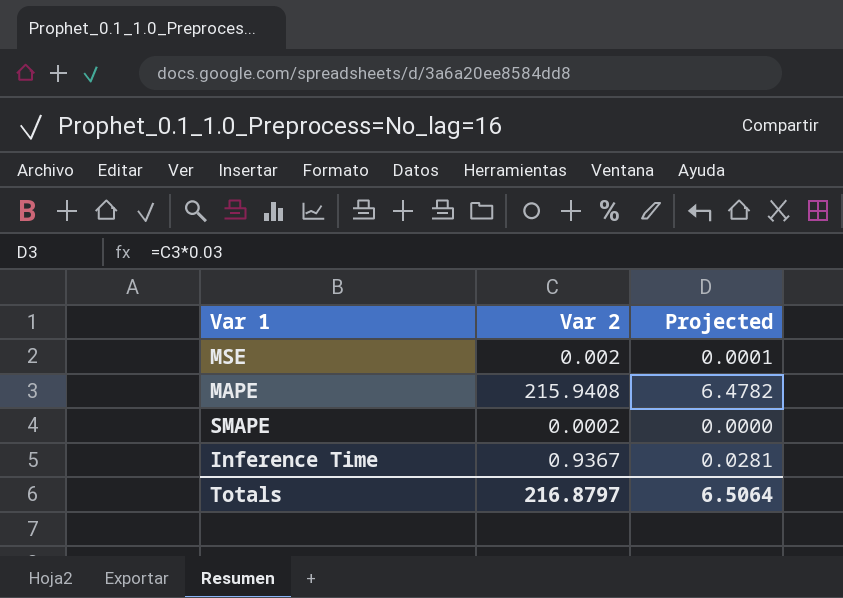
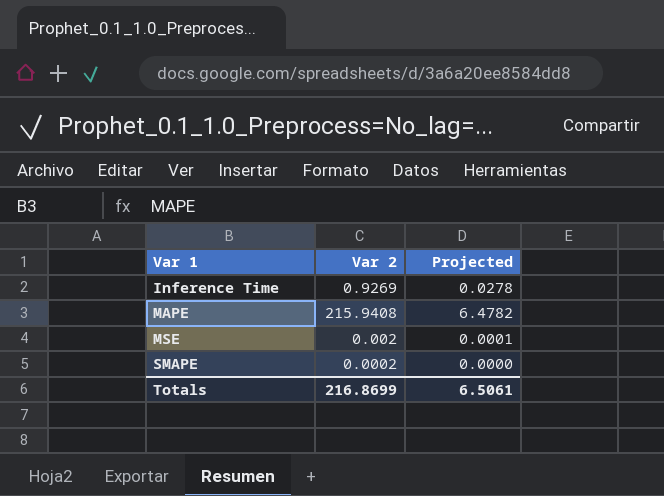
row order: none -> Var 1 ascending
Inference Time | Var 2: 0.9367 -> 0.9269
Inference Time | Projected: 0.0281 -> 0.0278
Totals | Var 2: 216.8797 -> 216.8699
Totals | Projected: 6.5064 -> 6.5061

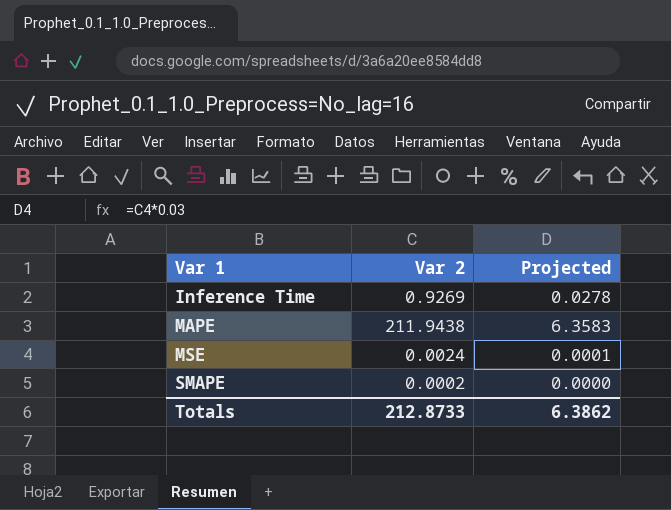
MAPE | Var 2: 215.9408 -> 211.9438
MAPE | Projected: 6.4782 -> 6.3583
MSE | Var 2: 0.002 -> 0.0024
Totals | Var 2: 216.8699 -> 212.8733
Totals | Projected: 6.5061 -> 6.3862

